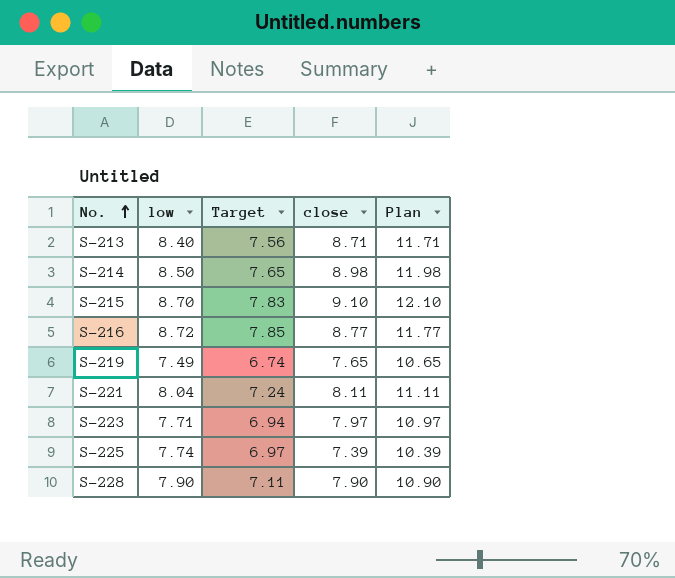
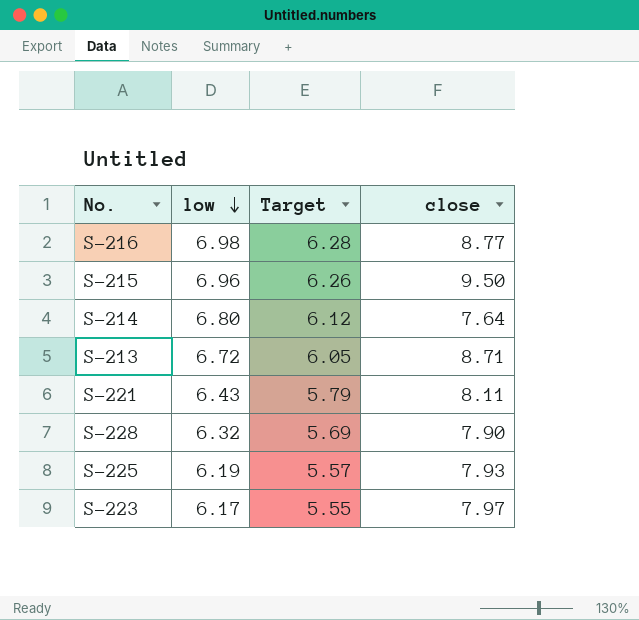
row order: No. ascending -> low descending
column Plan | formula: [close] + 3 -> none
row S-219: 7.49 | 6.74 | 7.65 | 10.65 -> none
S-216 | low: 8.72 -> 6.98
S-216 | Target: 7.85 -> 6.28
S-215 | low: 8.70 -> 6.96
S-215 | Target: 7.83 -> 6.26
S-215 | close: 9.10 -> 9.50
S-214 | low: 8.50 -> 6.80
S-214 | Target: 7.65 -> 6.12
S-214 | close: 8.98 -> 7.64
S-213 | low: 8.40 -> 6.72
S-213 | Target: 7.56 -> 6.05
S-221 | low: 8.04 -> 6.43
S-221 | Target: 7.24 -> 5.79
S-228 | low: 7.90 -> 6.32
S-228 | Target: 7.11 -> 5.69
S-225 | low: 7.74 -> 6.19
S-225 | Target: 6.97 -> 5.57
S-225 | close: 7.39 -> 7.93
S-223 | low: 7.71 -> 6.17
S-223 | Target: 6.94 -> 5.55

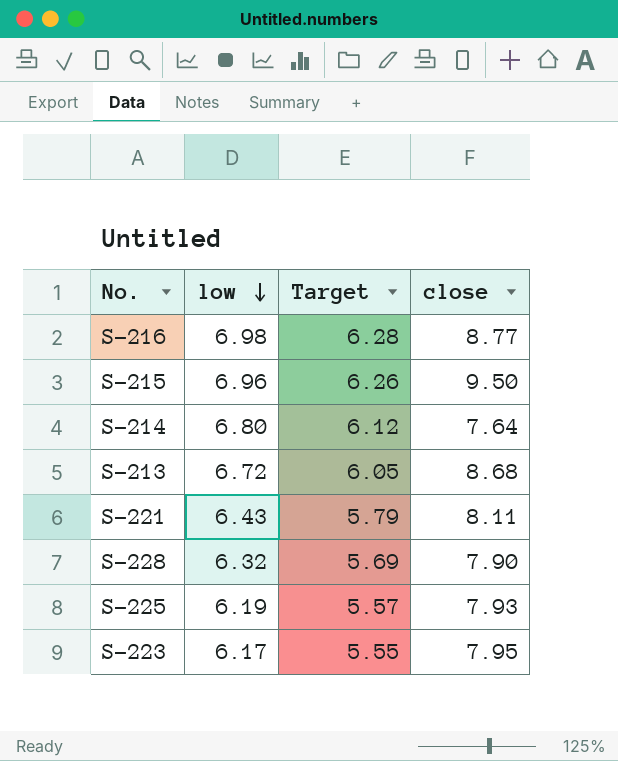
S-213 | close: 8.71 -> 8.68
S-223 | close: 7.97 -> 7.95

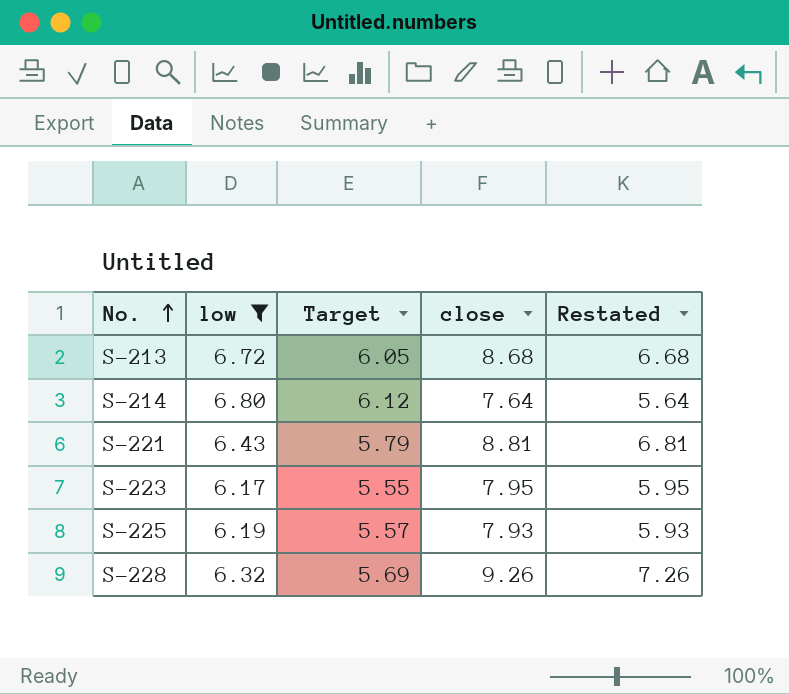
filter: none -> low <= 6.80
row order: low descending -> No. ascending
column Restated | formula: none -> [close] - 2
S-221 | close: 8.11 -> 8.81
S-228 | close: 7.90 -> 9.26

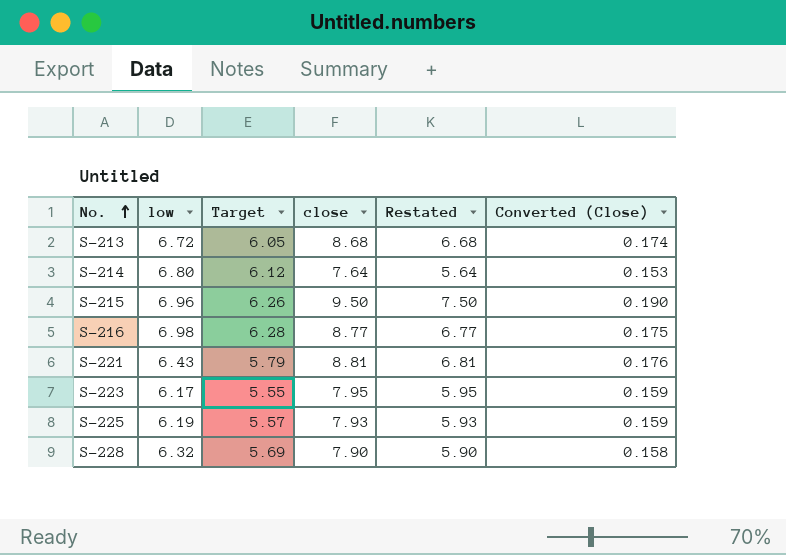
filter: low <= 6.80 -> none
column Converted (Close) | formula: none -> [close] * 0.02
S-228 | close: 9.26 -> 7.90
S-228 | Restated: 7.26 -> 5.90

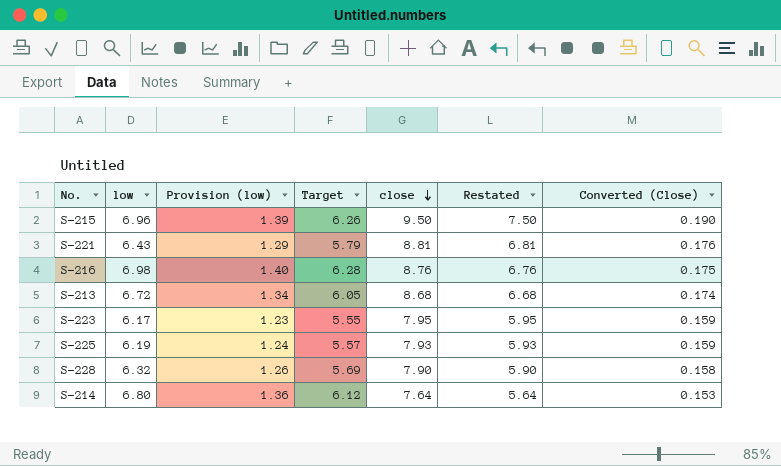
row order: No. ascending -> close descending
column Provision (low) | formula: none -> [low] * 0.2
S-216 | close: 8.77 -> 8.76
S-216 | Restated: 6.77 -> 6.76

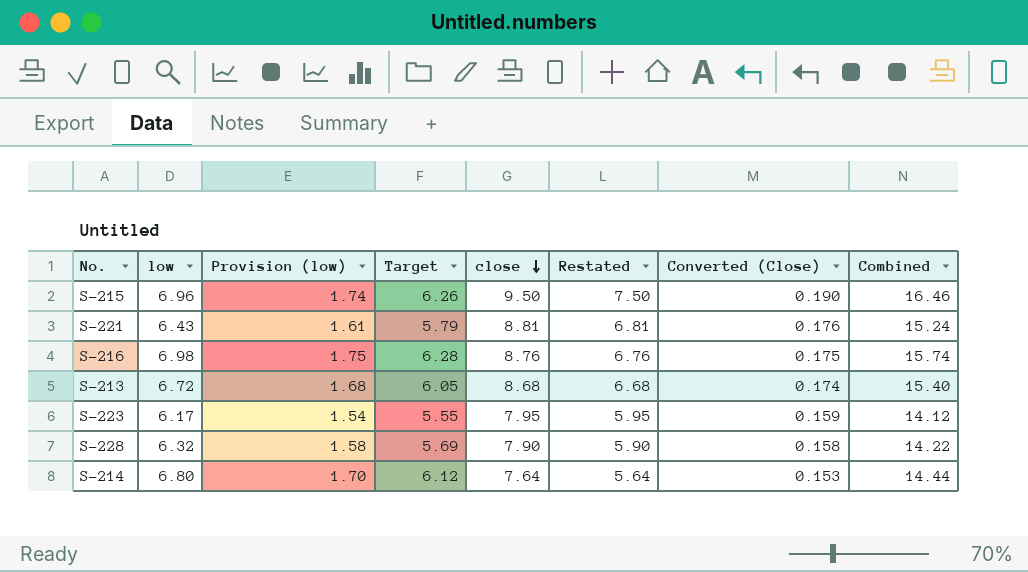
column Provision (low) | formula: [low] * 0.2 -> [low] * 0.25
column Combined | formula: none -> [low] + [close]
row S-225: 6.19 | 1.24 | 5.57 | 7.93 | 5.93 | 0.159 -> none

